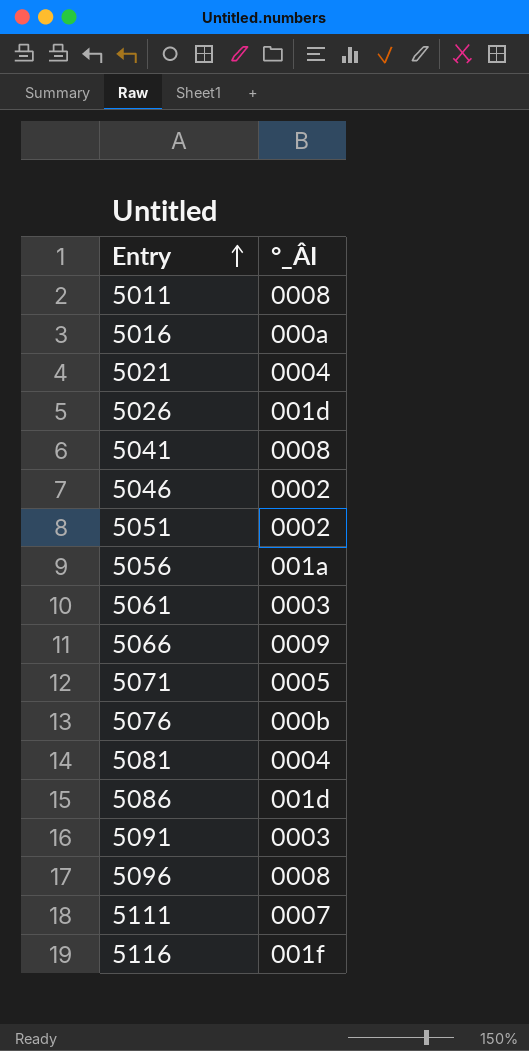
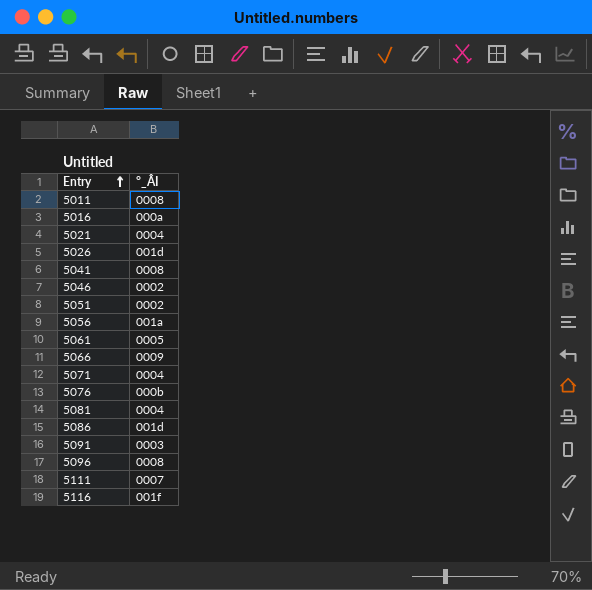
5061 | °_ÂI: 0003 -> 0005
5071 | °_ÂI: 0005 -> 0004

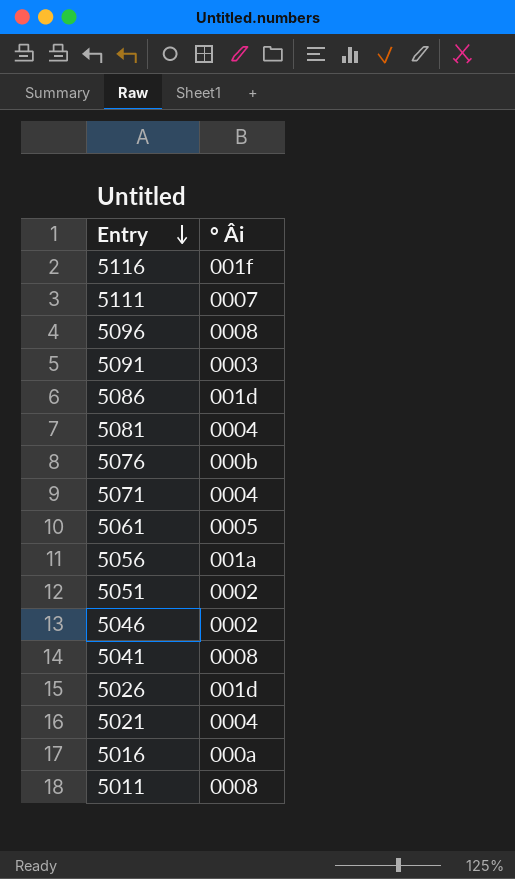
row order: Entry ascending -> Entry descending
column name: °_ÂI -> ° Âi
row 5066: 0009 -> none

